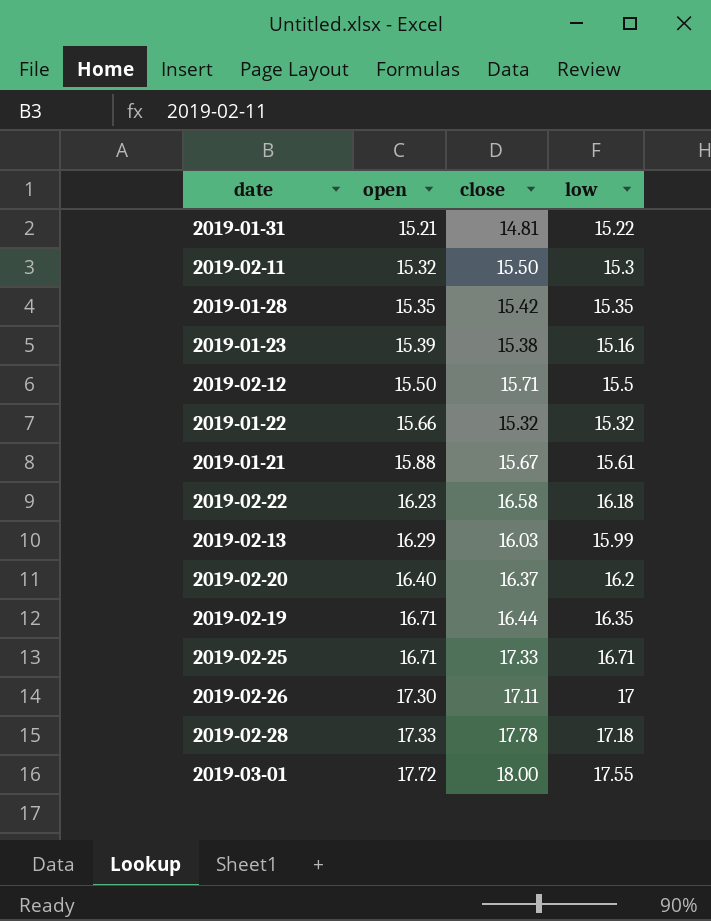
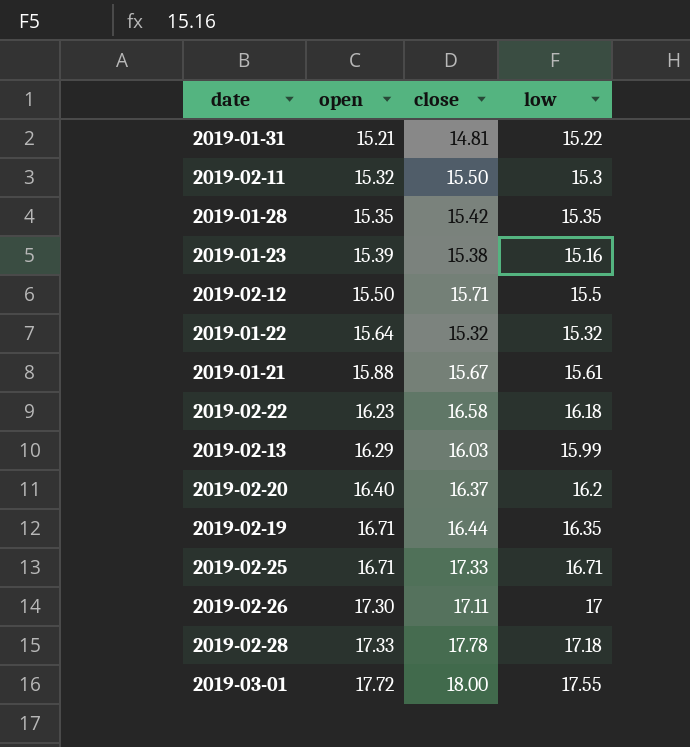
2019-01-22 | open: 15.66 -> 15.64

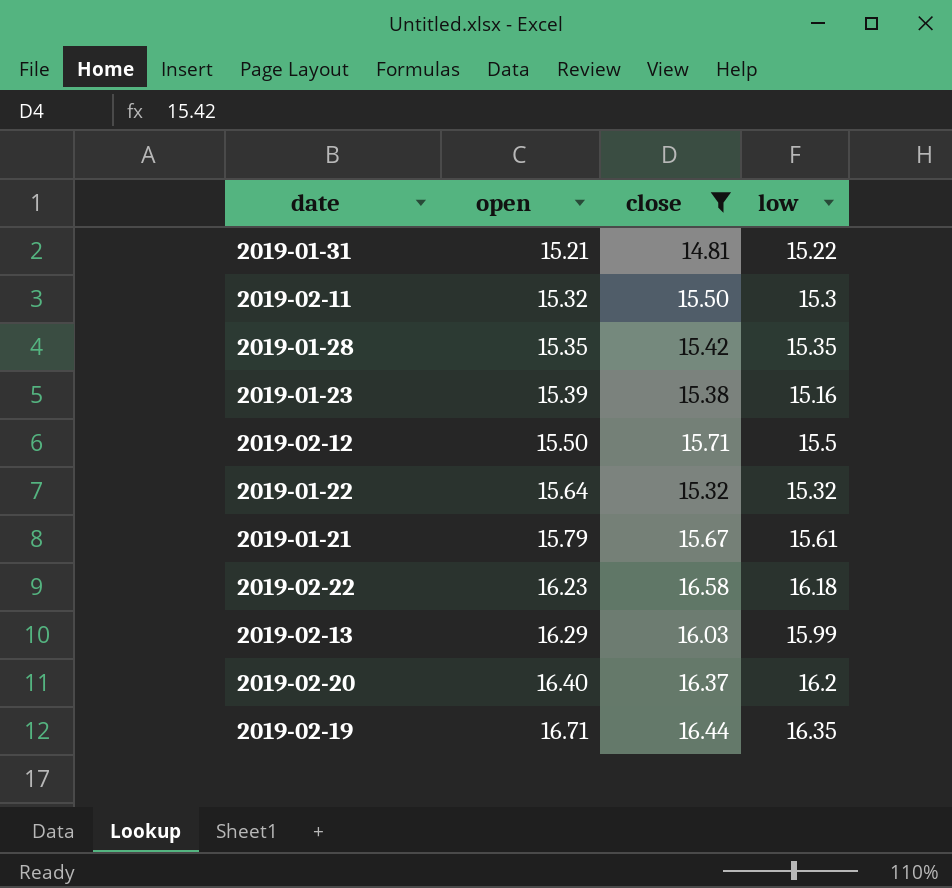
filter: none -> close <= 16.58
2019-01-21 | open: 15.88 -> 15.79

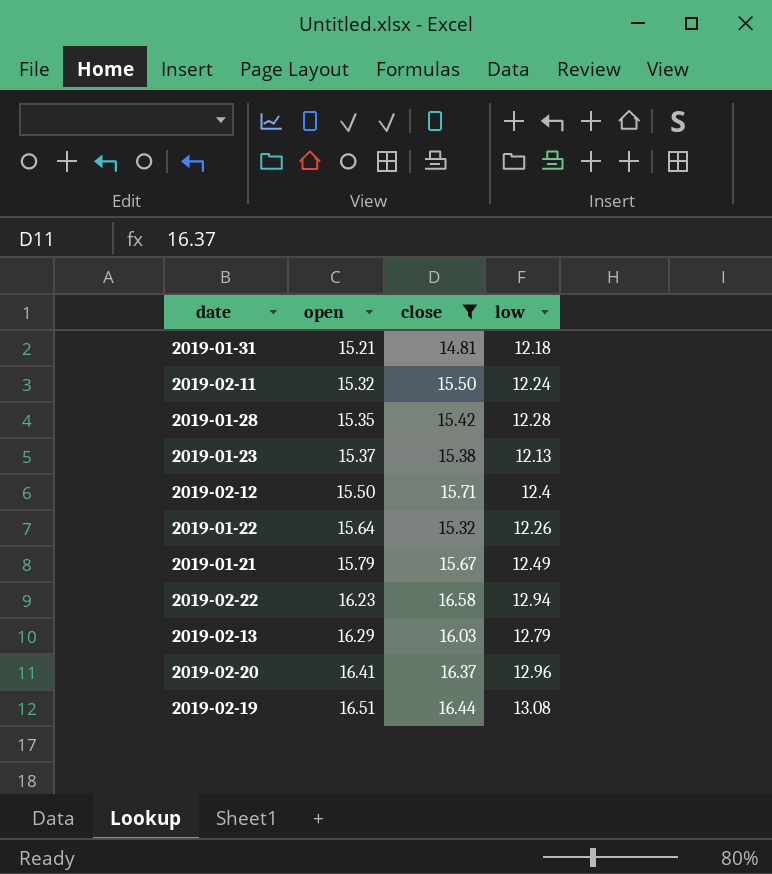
2019-01-31 | low: 15.22 -> 12.18
2019-02-11 | low: 15.3 -> 12.24
2019-01-28 | low: 15.35 -> 12.28
2019-01-23 | open: 15.39 -> 15.37
2019-01-23 | low: 15.16 -> 12.13
2019-02-12 | low: 15.5 -> 12.4
2019-01-22 | low: 15.32 -> 12.26
2019-01-21 | low: 15.61 -> 12.49
2019-02-22 | low: 16.18 -> 12.94
2019-02-13 | low: 15.99 -> 12.79
2019-02-20 | open: 16.40 -> 16.41
2019-02-20 | low: 16.2 -> 12.96
2019-02-19 | open: 16.71 -> 16.51
2019-02-19 | low: 16.35 -> 13.08

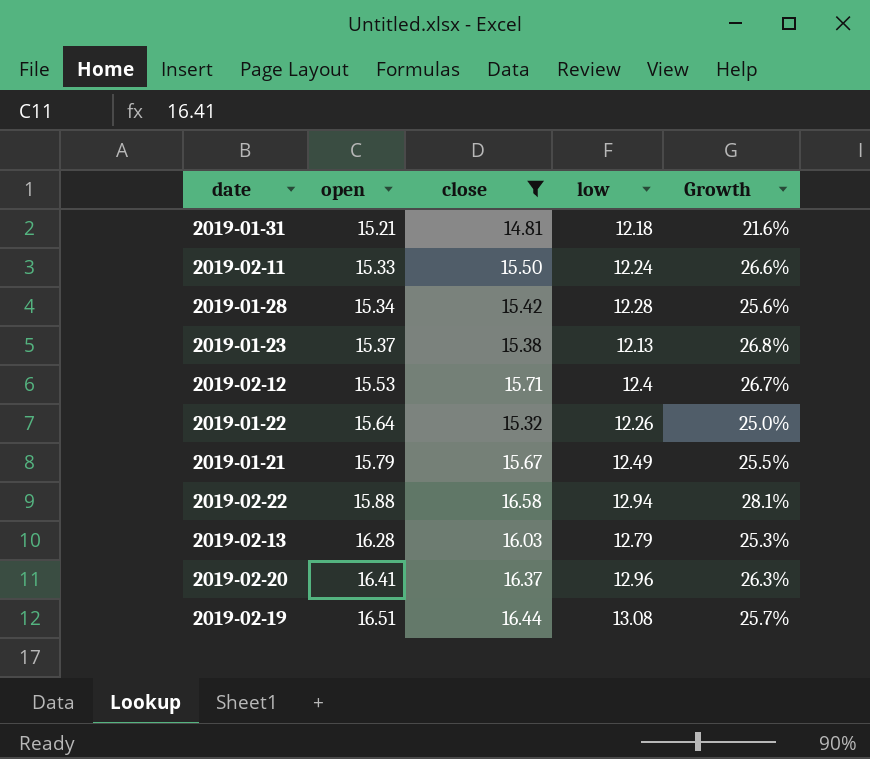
column Growth | formula: none -> ([close] - [low]) / [low]
2019-02-11 | open: 15.32 -> 15.33
2019-01-28 | open: 15.35 -> 15.34
2019-02-12 | open: 15.50 -> 15.53
2019-02-22 | open: 16.23 -> 15.88
2019-02-13 | open: 16.29 -> 16.28

